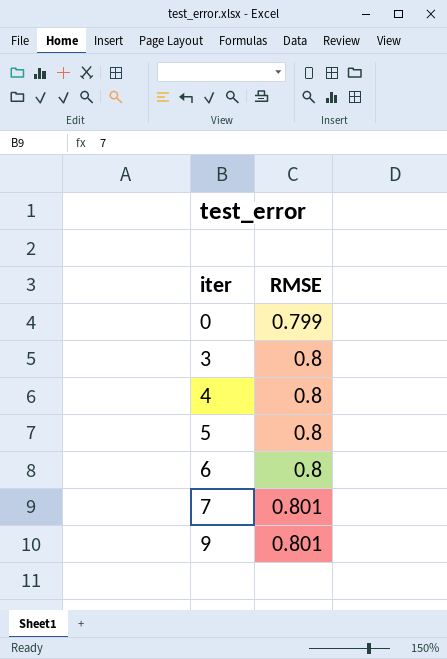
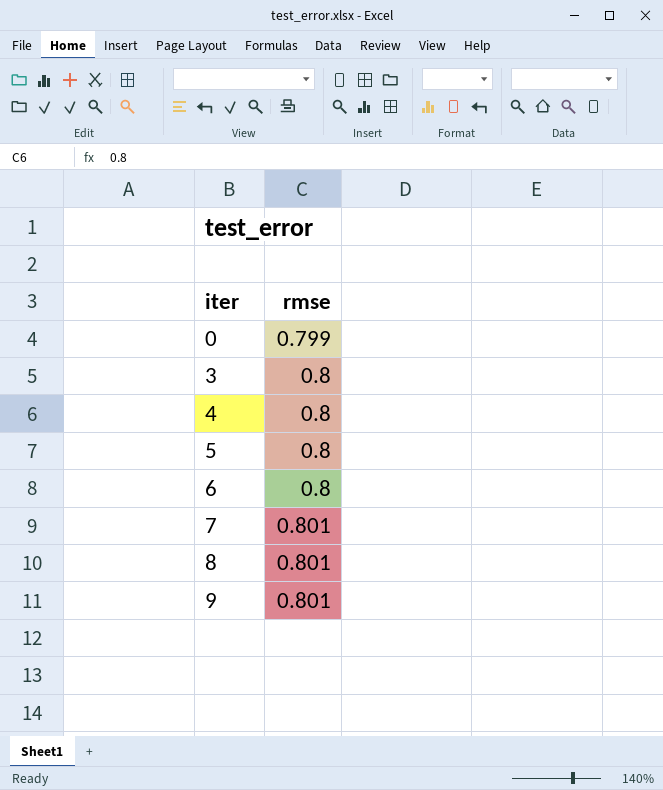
column name: RMSE -> rmse
row 8: none -> 0.801

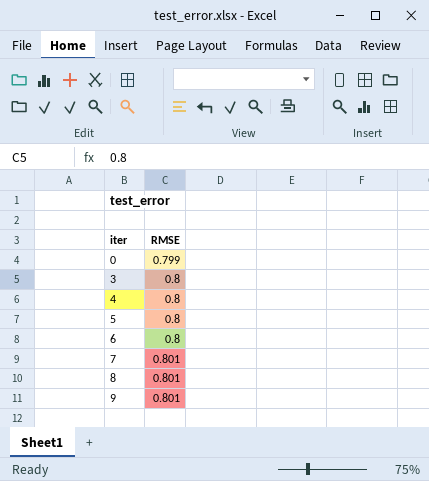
column name: rmse -> RMSE

